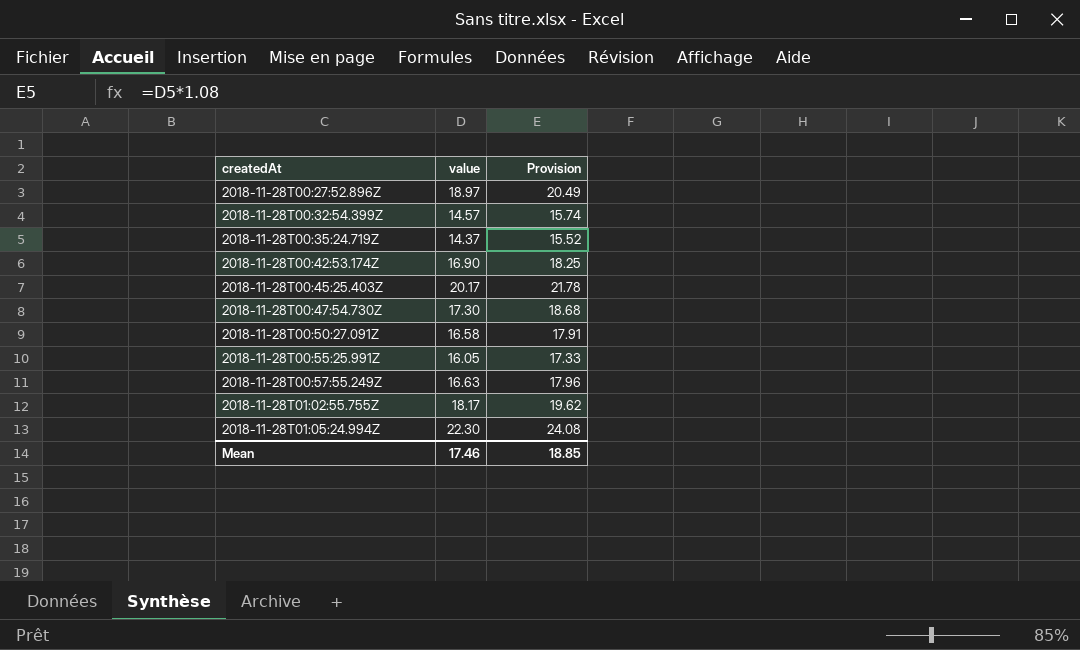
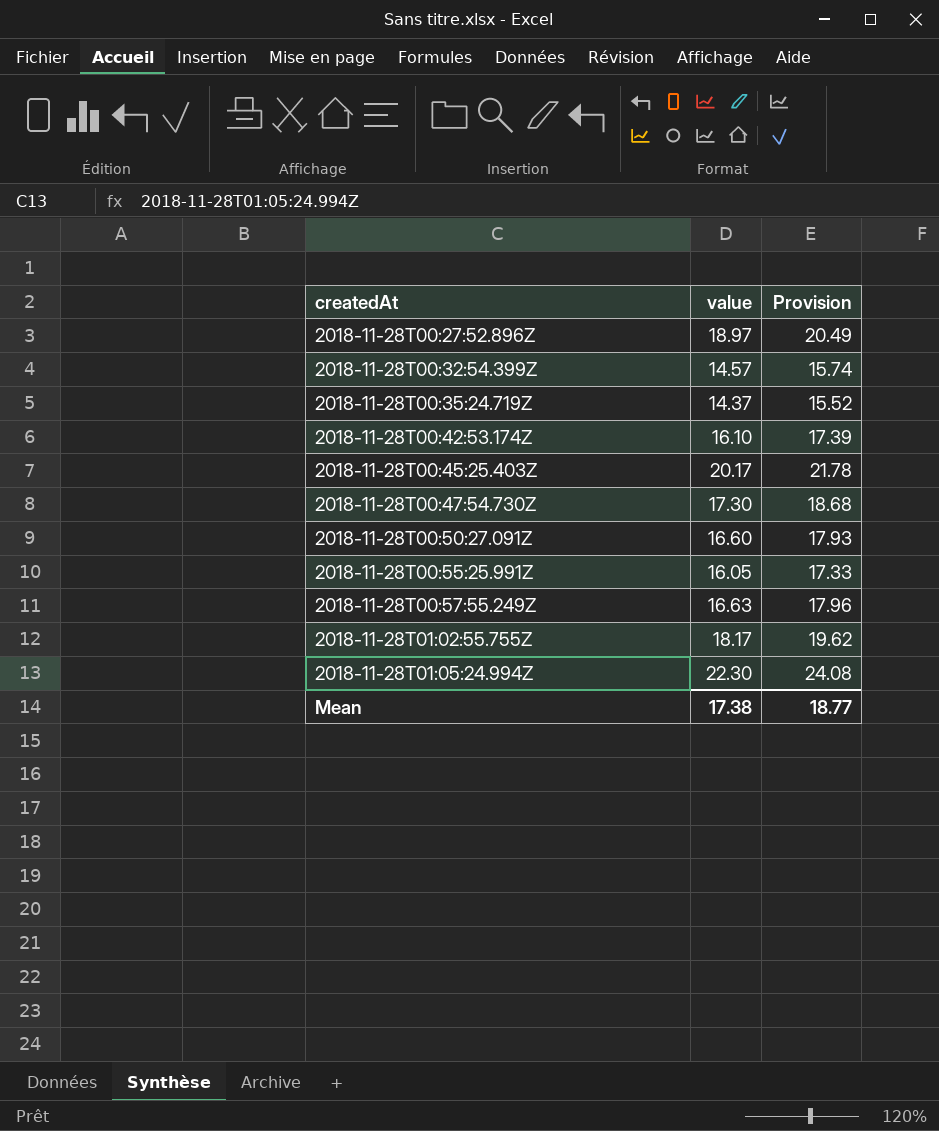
2018-11-28T00:42:53.174Z | value: 16.90 -> 16.10
2018-11-28T00:42:53.174Z | Provision: 18.25 -> 17.39
2018-11-28T00:50:27.091Z | value: 16.58 -> 16.60
2018-11-28T00:50:27.091Z | Provision: 17.91 -> 17.93
Mean | value: 17.46 -> 17.38
Mean | Provision: 18.85 -> 18.77

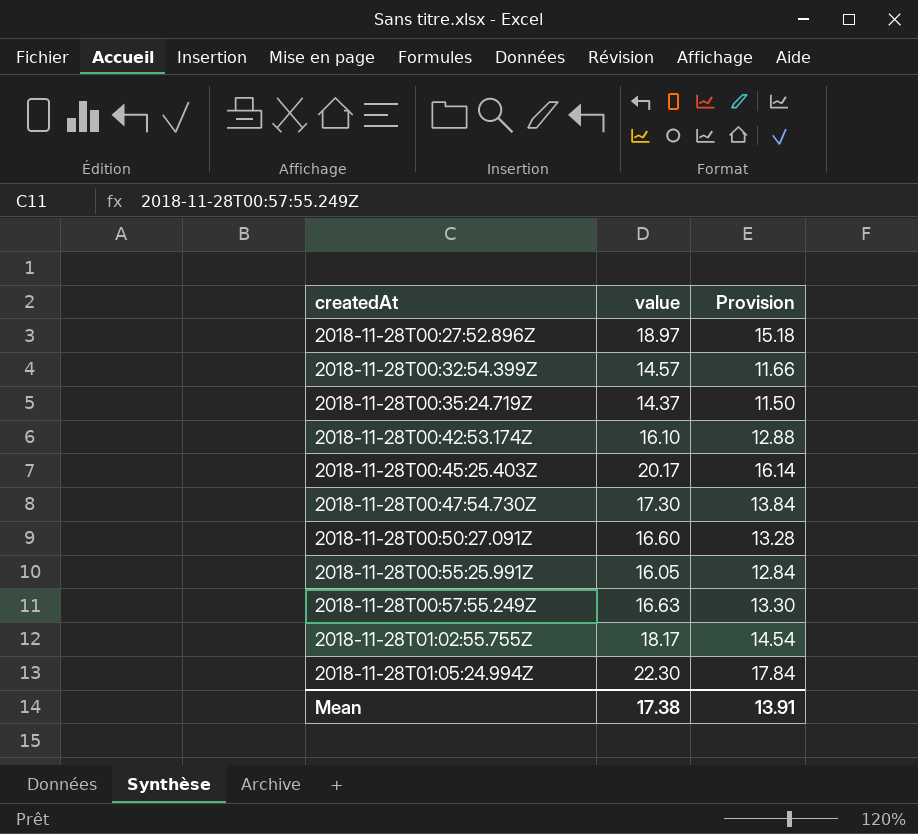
column Provision | formula: [value] * 1.08 -> [value] * 0.8
Mean | Provision: 18.77 -> 13.91

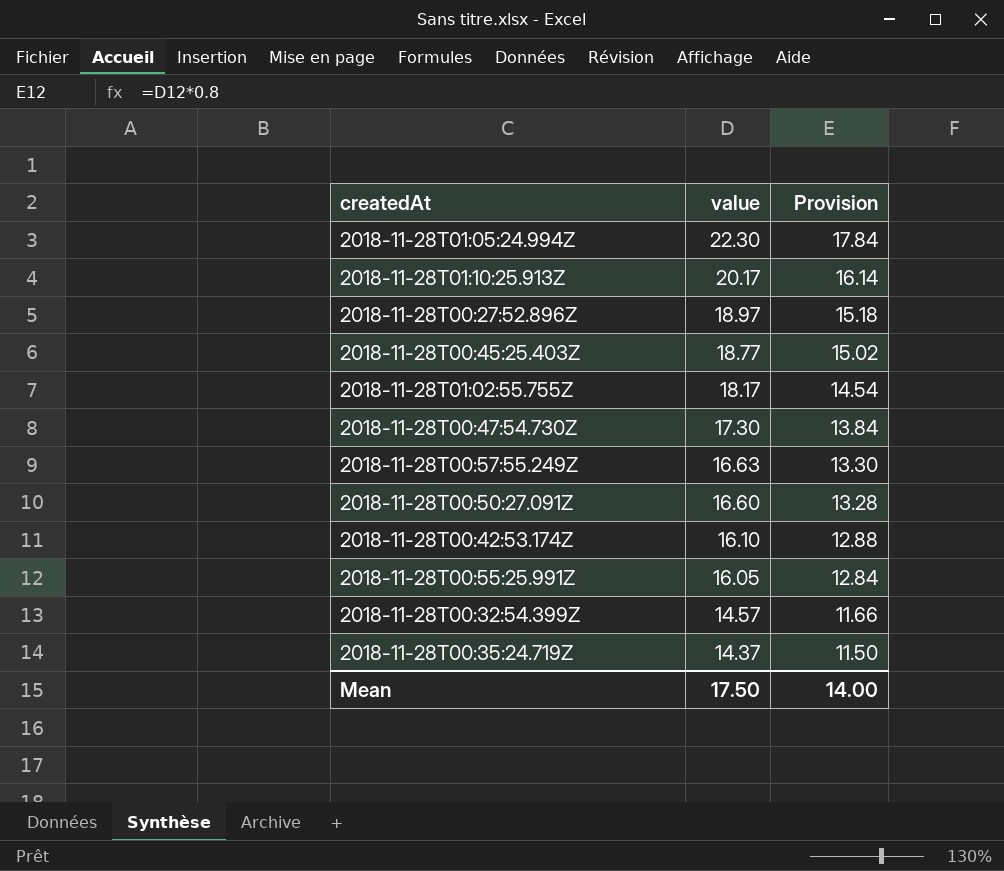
row order: createdAt ascending -> value descending
row 2018-11-28T01:10:25.913Z: none -> 20.17 | 16.14
2018-11-28T00:45:25.403Z | value: 20.17 -> 18.77
2018-11-28T00:45:25.403Z | Provision: 16.14 -> 15.02
Mean | value: 17.38 -> 17.50
Mean | Provision: 13.91 -> 14.00

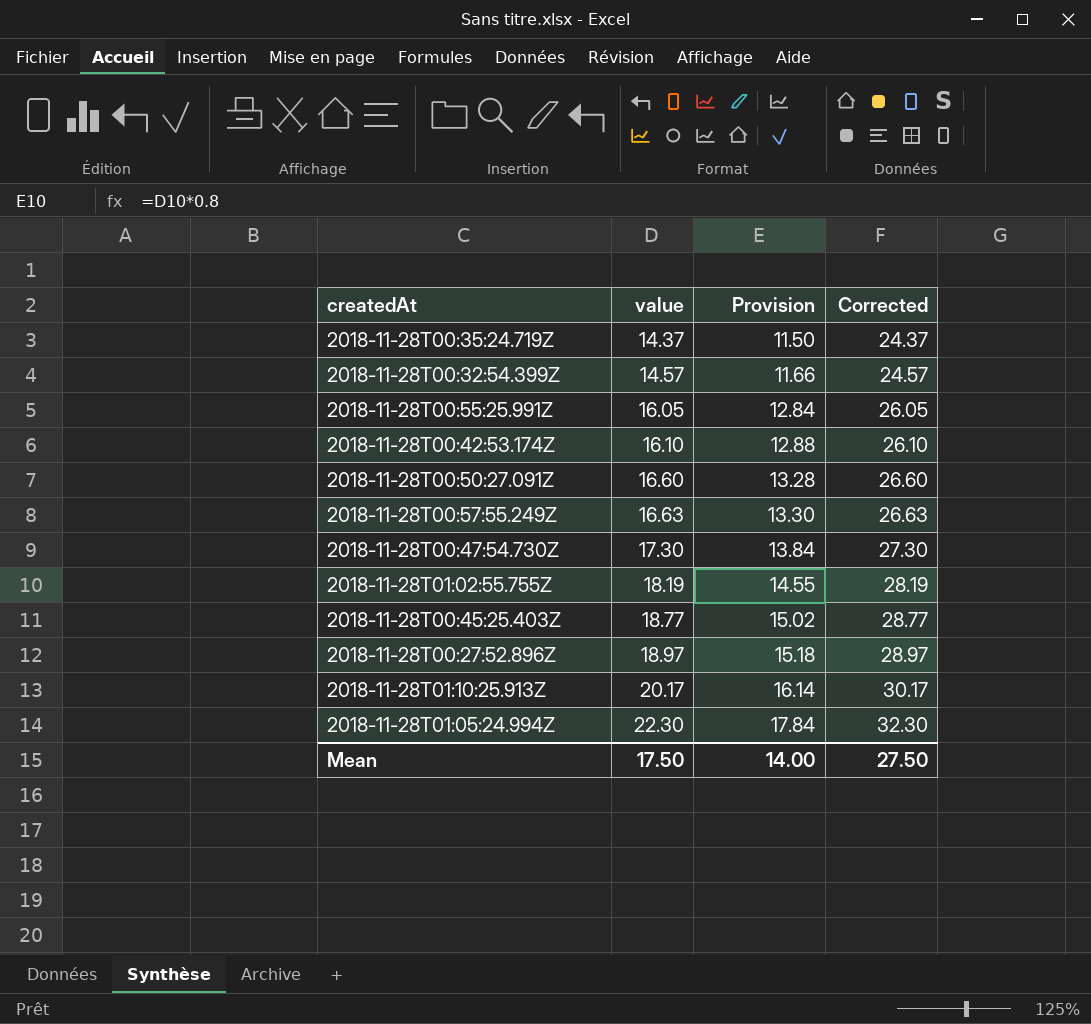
row order: value descending -> value ascending
column Corrected | formula: none -> [value] + 10
2018-11-28T01:02:55.755Z | value: 18.17 -> 18.19
2018-11-28T01:02:55.755Z | Provision: 14.54 -> 14.55

